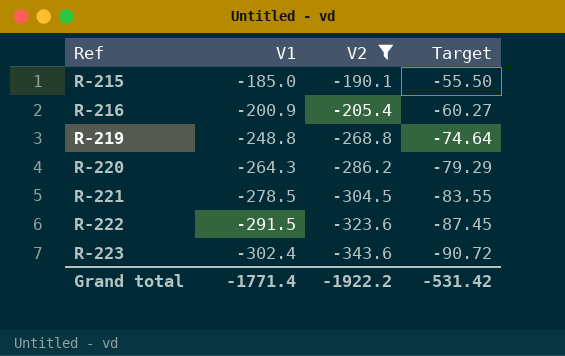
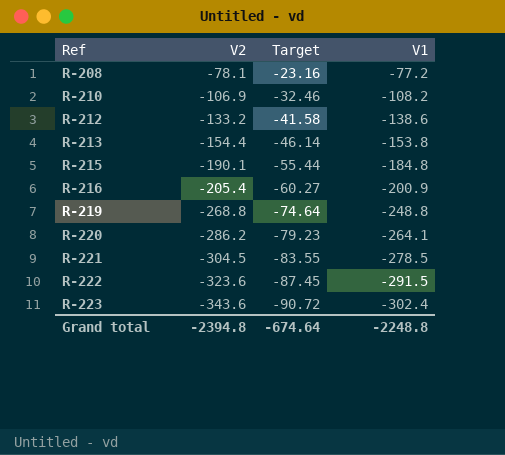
filter: V2 <= -190.1 -> none
column V1 | position: 2 -> 4
R-215 | Target: -55.50 -> -55.44
R-215 | V1: -185.0 -> -184.8
R-220 | Target: -79.29 -> -79.23
R-220 | V1: -264.3 -> -264.1
Grand total | V2: -1922.2 -> -2394.8
Grand total | Target: -531.42 -> -674.64
Grand total | V1: -1771.4 -> -2248.8

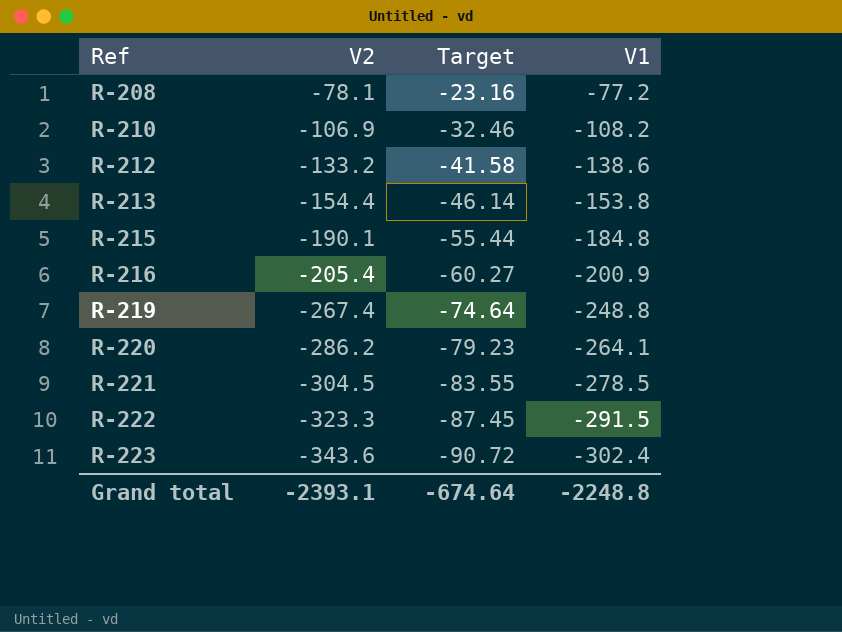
R-219 | V2: -268.8 -> -267.4
R-222 | V2: -323.6 -> -323.3
Grand total | V2: -2394.8 -> -2393.1

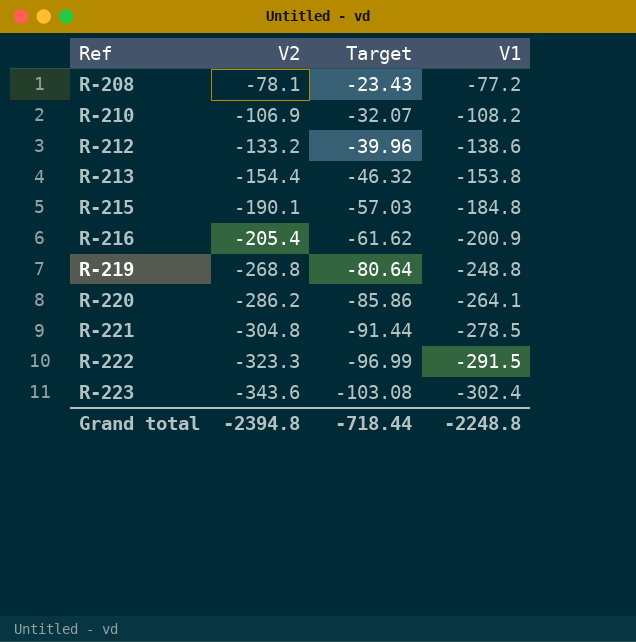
column Target | formula: [V1] * 0.3 -> [V2] * 0.3
R-219 | V2: -267.4 -> -268.8
R-221 | V2: -304.5 -> -304.8
Grand total | V2: -2393.1 -> -2394.8
Grand total | Target: -674.64 -> -718.44

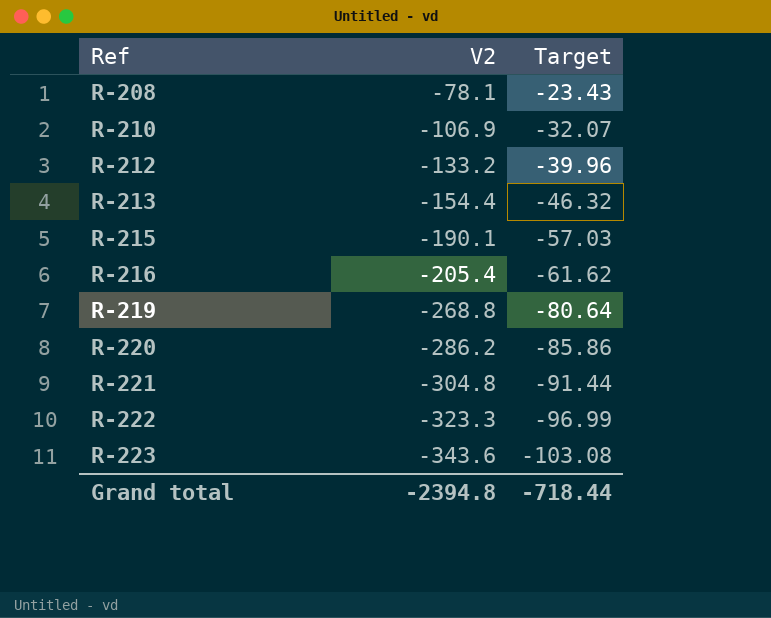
column V1 | position: 4 -> none

